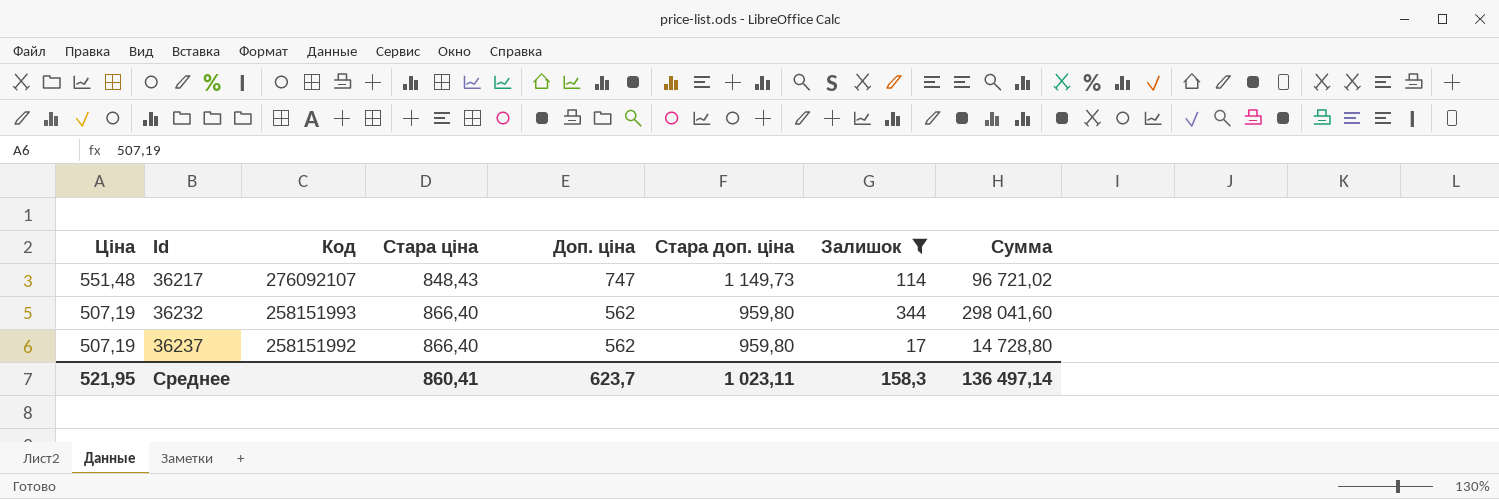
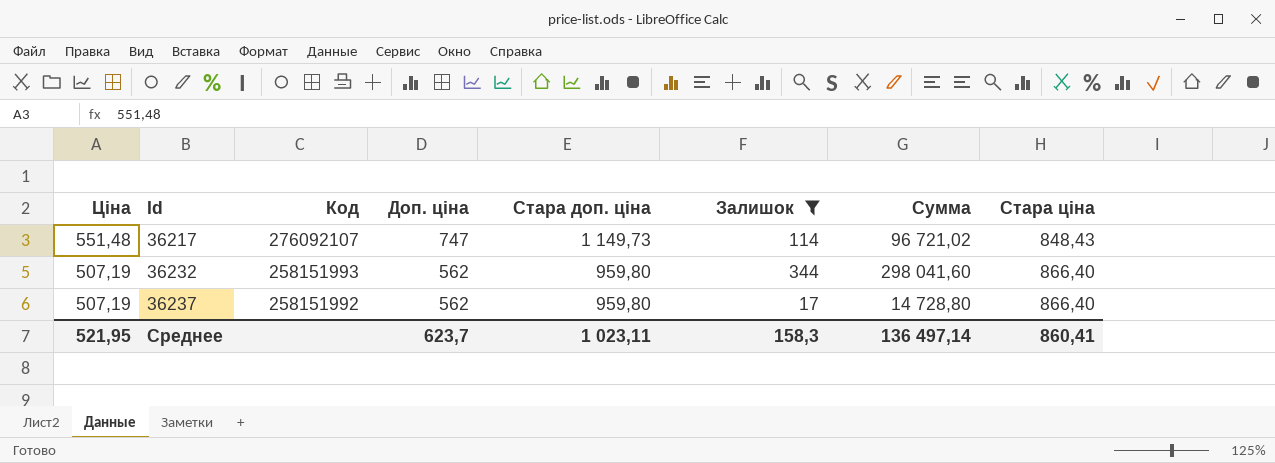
column Стара ціна | position: 4 -> 8

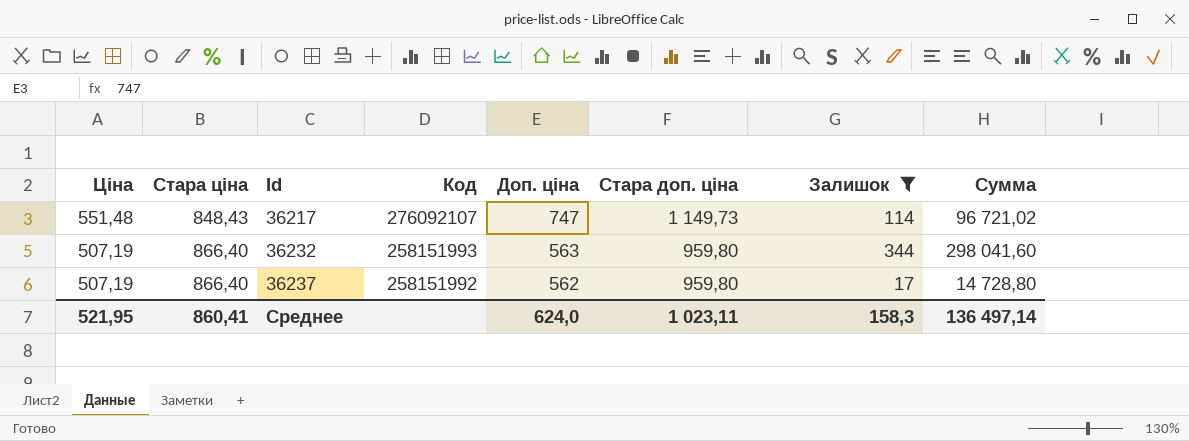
column Стара ціна | position: 8 -> 2
36232 | Доп. ціна: 562 -> 563
Среднее | Доп. ціна: 623,7 -> 624,0

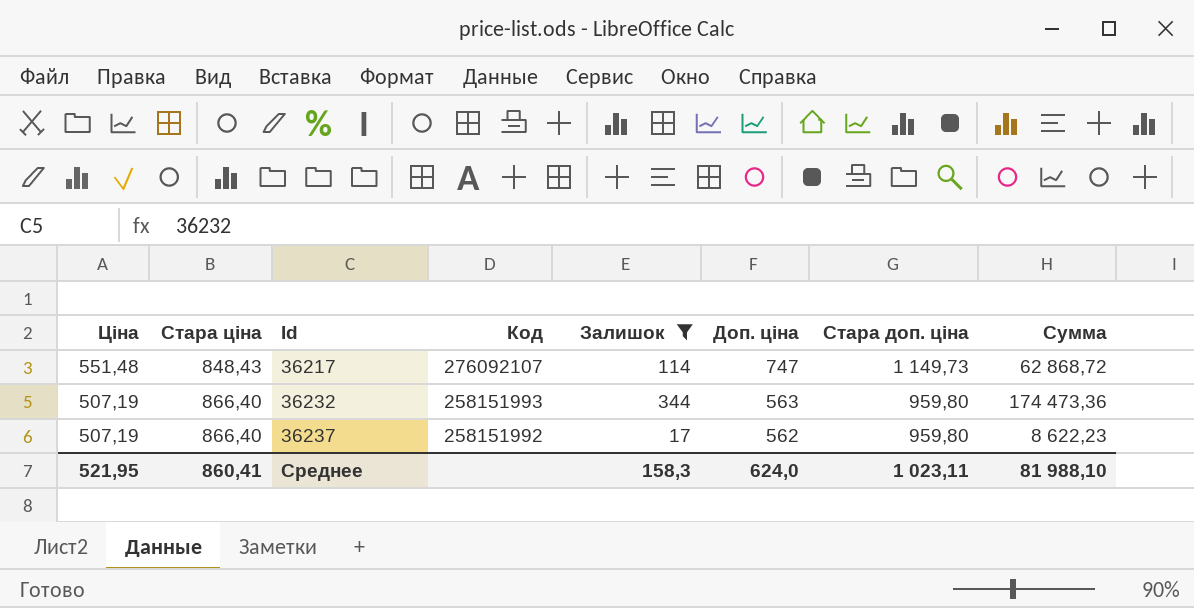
column Залишок | position: 7 -> 5
column Сумма | formula: [Стара ціна] * [Залишок] -> [Ціна] * [Залишок]
Среднее | Сумма: 136 497,14 -> 81 988,10

